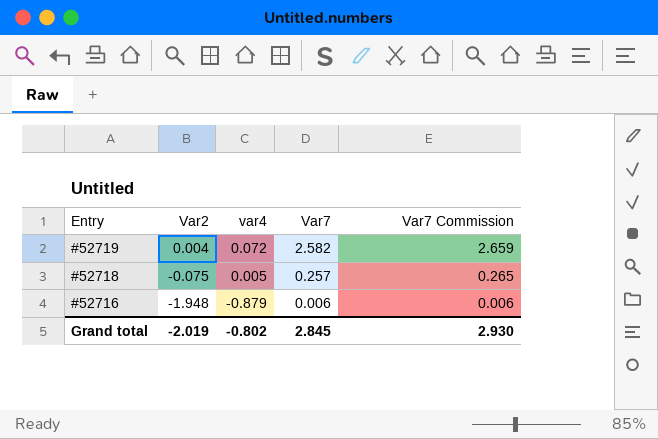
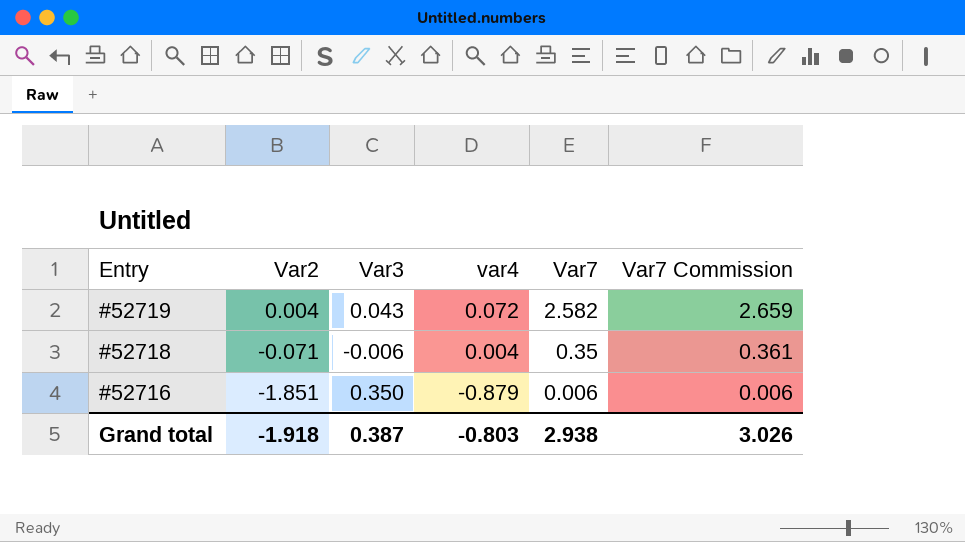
column Var3 | position: none -> 3
#52718 | Var2: -0.075 -> -0.071
#52718 | var4: 0.005 -> 0.004
#52718 | Var7: 0.257 -> 0.35
#52718 | Var7 Commission: 0.265 -> 0.361
#52716 | Var2: -1.948 -> -1.851
Grand total | Var2: -2.019 -> -1.918
Grand total | var4: -0.802 -> -0.803
Grand total | Var7: 2.845 -> 2.938
Grand total | Var7 Commission: 2.930 -> 3.026

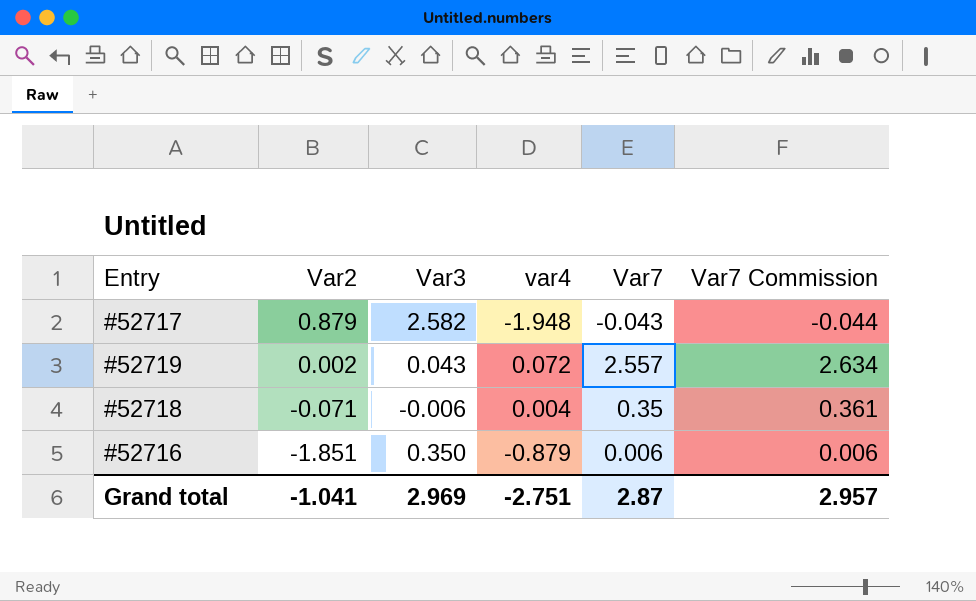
row #52717: none -> 0.879 | 2.582 | -1.948 | -0.043 | -0.044
#52719 | Var2: 0.004 -> 0.002
#52719 | Var7: 2.582 -> 2.557
#52719 | Var7 Commission: 2.659 -> 2.634
Grand total | Var2: -1.918 -> -1.041
Grand total | Var3: 0.387 -> 2.969
Grand total | var4: -0.803 -> -2.751
Grand total | Var7: 2.938 -> 2.87
Grand total | Var7 Commission: 3.026 -> 2.957

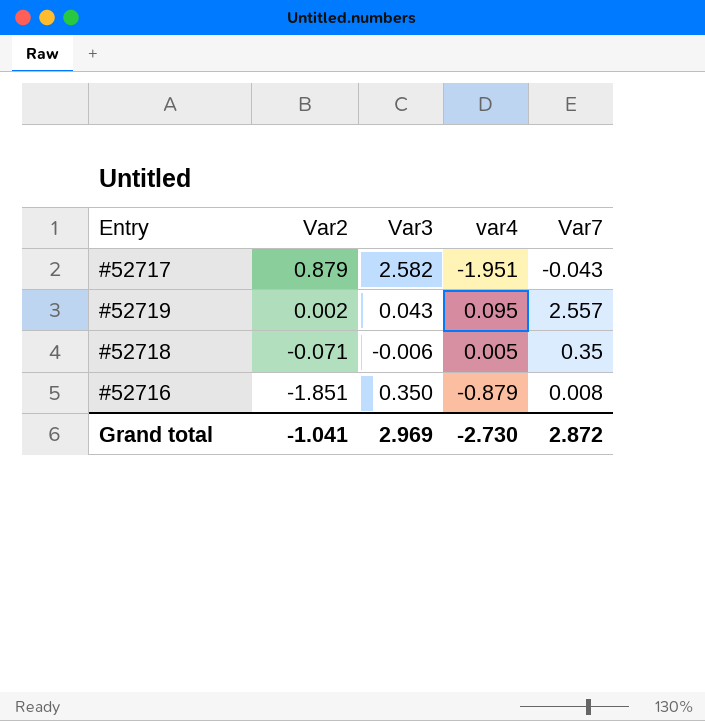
column Var7 Commission | formula: [Var7] * 1.03 -> none
#52717 | var4: -1.948 -> -1.951
#52719 | var4: 0.072 -> 0.095
#52718 | var4: 0.004 -> 0.005
#52716 | Var7: 0.006 -> 0.008
Grand total | var4: -2.751 -> -2.730
Grand total | Var7: 2.87 -> 2.872

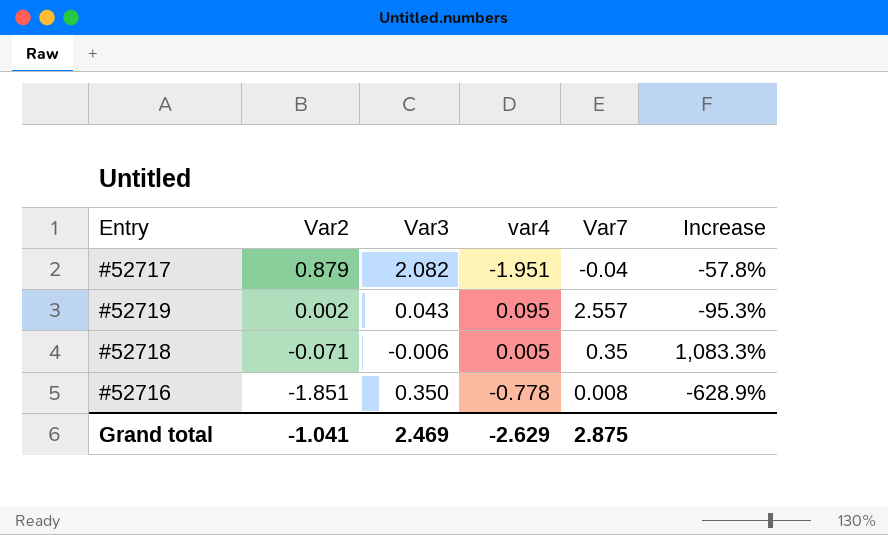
column Increase | formula: none -> ([Var2] - [Var3]) / [Var3]
#52717 | Var3: 2.582 -> 2.082
#52717 | Var7: -0.043 -> -0.04
#52716 | var4: -0.879 -> -0.778
Grand total | Var3: 2.969 -> 2.469
Grand total | var4: -2.730 -> -2.629
Grand total | Var7: 2.872 -> 2.875

